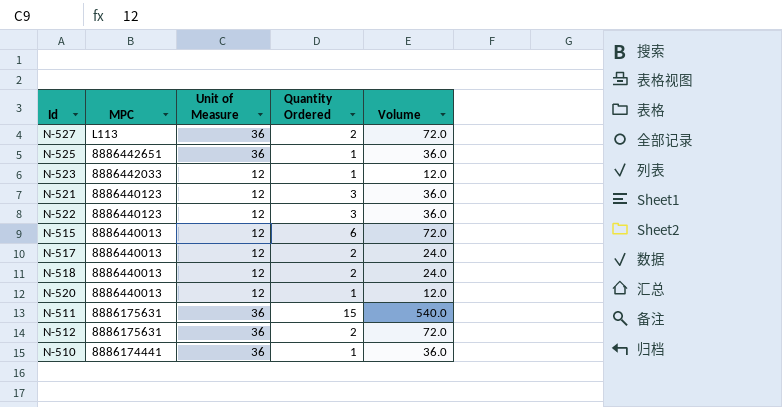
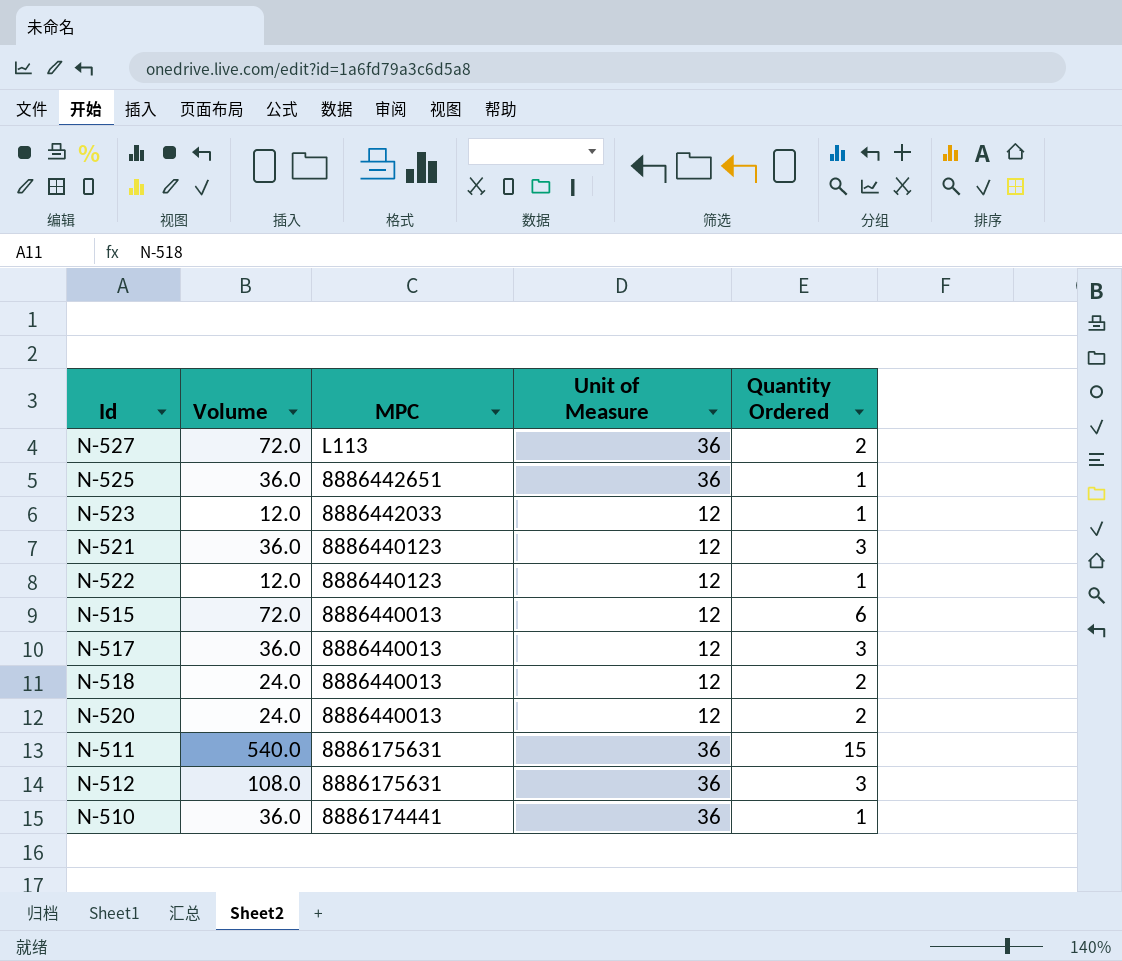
column Volume | position: 5 -> 2
N-522 | Volume: 36.0 -> 12.0
N-522 | Quantity Ordered: 3 -> 1
N-517 | Volume: 24.0 -> 36.0
N-517 | Quantity Ordered: 2 -> 3
N-520 | Volume: 12.0 -> 24.0
N-520 | Quantity Ordered: 1 -> 2
N-512 | Volume: 72.0 -> 108.0
N-512 | Quantity Ordered: 2 -> 3

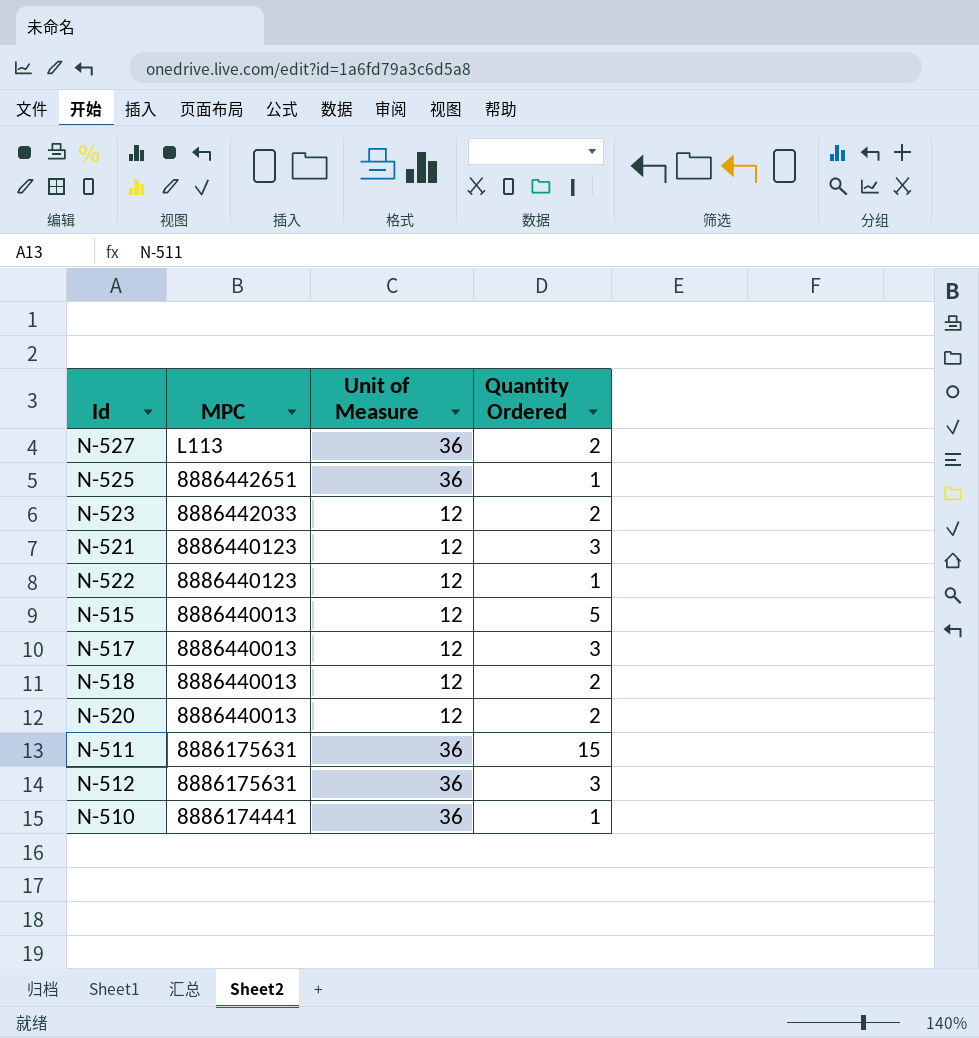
column Volume | formula: [Unit of Measure] * [Quantity Ordered] -> none
N-523 | Quantity Ordered: 1 -> 2
N-515 | Quantity Ordered: 6 -> 5

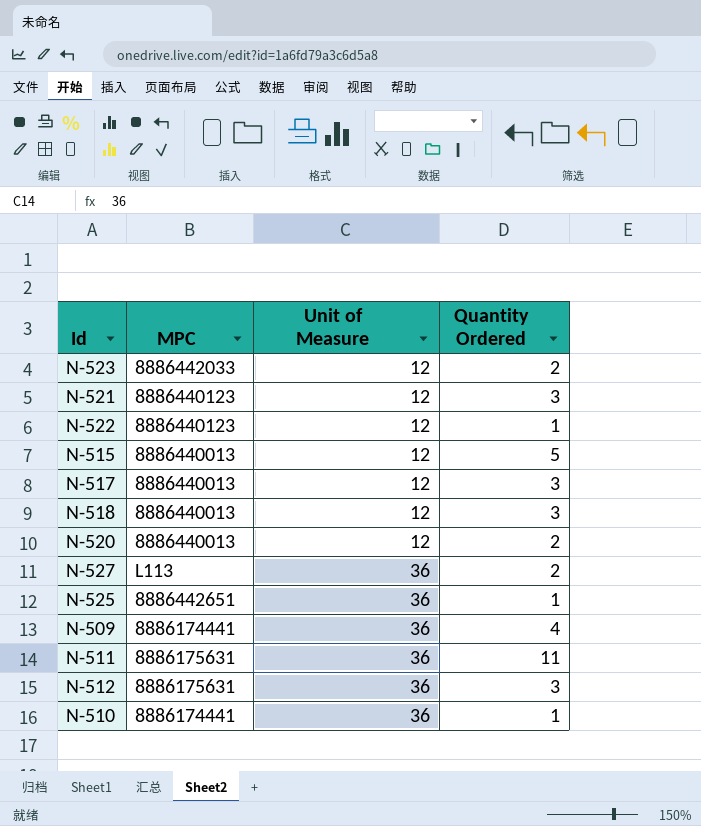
row order: MPC descending -> Unit of Measure ascending
N-518 | Quantity Ordered: 2 -> 3
row N-509: none -> 8886174441 | 36 | 4
N-511 | Quantity Ordered: 15 -> 11

